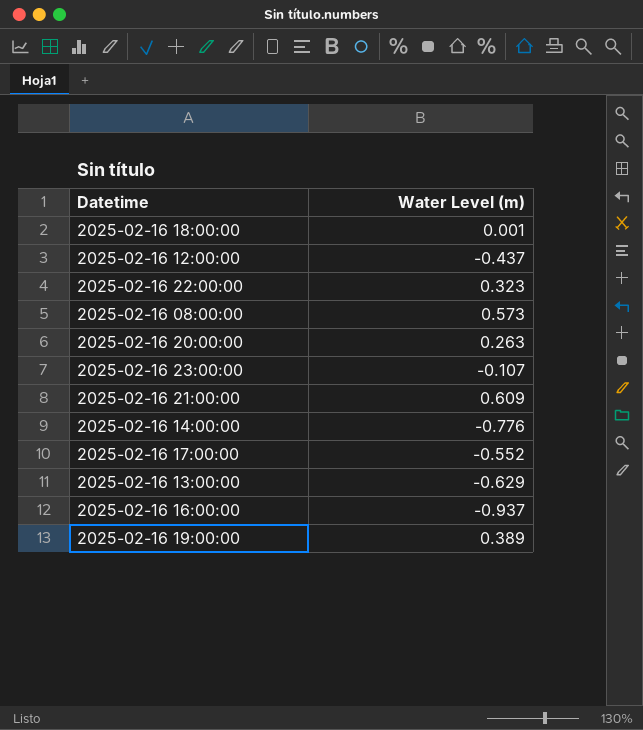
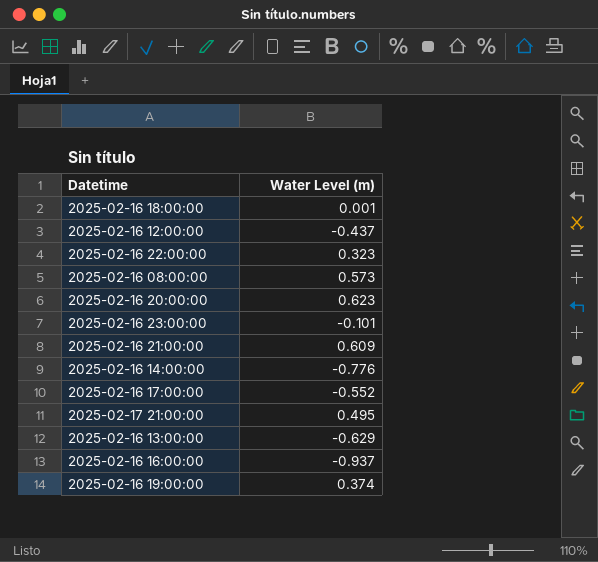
2025-02-16 20:00:00 | Water Level (m): 0.263 -> 0.623
2025-02-16 23:00:00 | Water Level (m): -0.107 -> -0.101
row 2025-02-17 21:00:00: none -> 0.495
2025-02-16 19:00:00 | Water Level (m): 0.389 -> 0.374

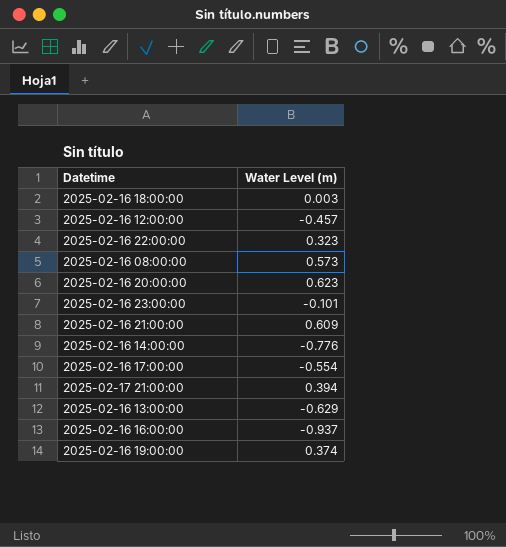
2025-02-16 18:00:00 | Water Level (m): 0.001 -> 0.003
2025-02-16 12:00:00 | Water Level (m): -0.437 -> -0.457
2025-02-16 17:00:00 | Water Level (m): -0.552 -> -0.554
2025-02-17 21:00:00 | Water Level (m): 0.495 -> 0.394

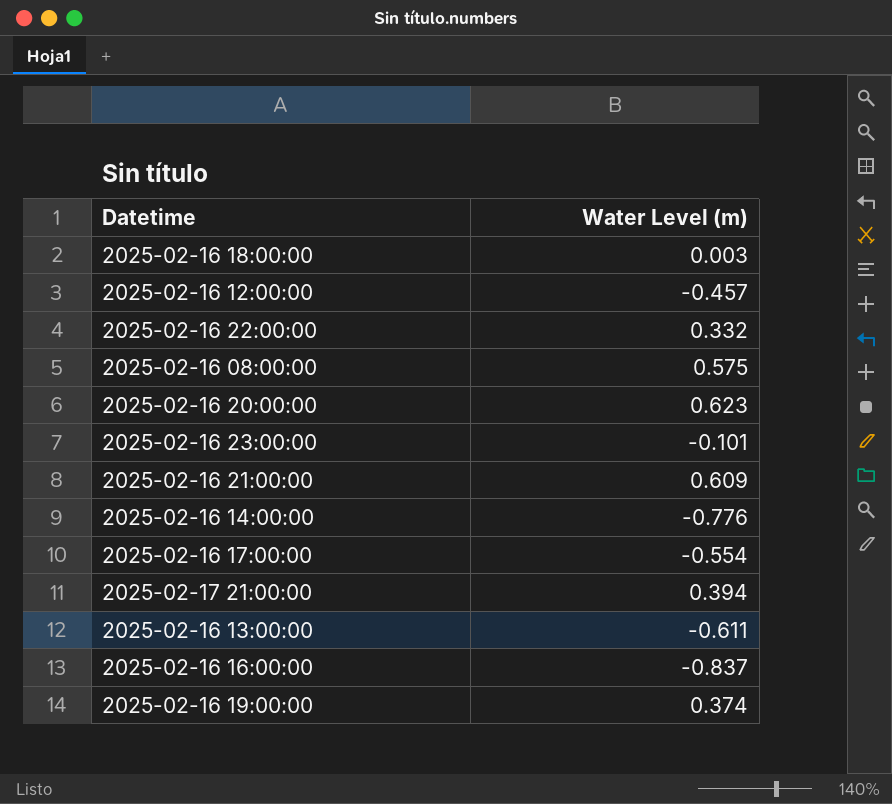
2025-02-16 22:00:00 | Water Level (m): 0.323 -> 0.332
2025-02-16 08:00:00 | Water Level (m): 0.573 -> 0.575
2025-02-16 13:00:00 | Water Level (m): -0.629 -> -0.611
2025-02-16 16:00:00 | Water Level (m): -0.937 -> -0.837

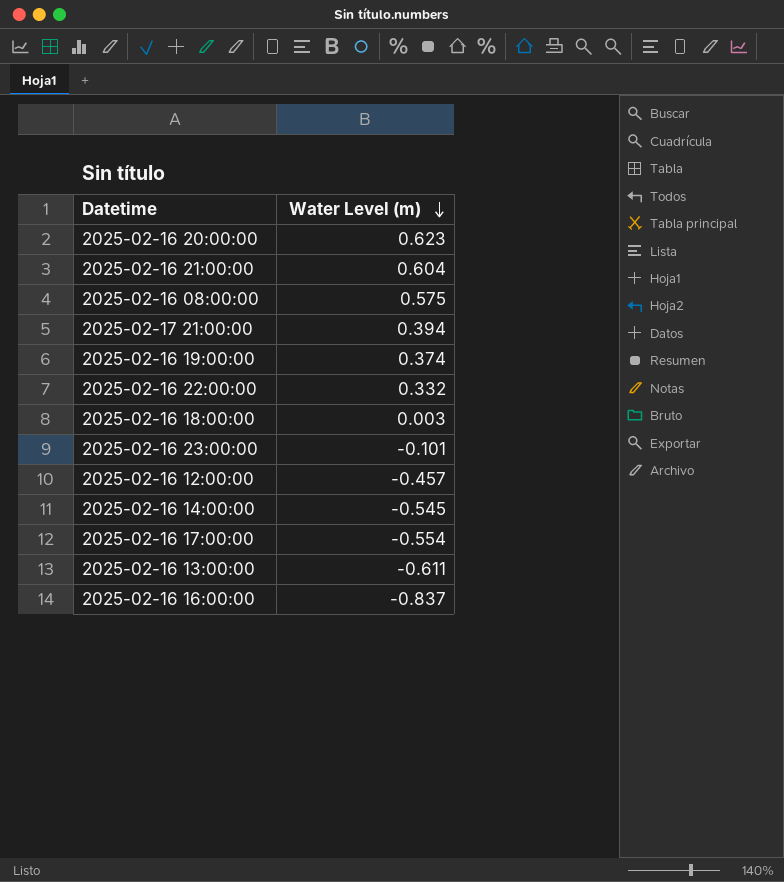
row order: none -> Water Level (m) descending
2025-02-16 21:00:00 | Water Level (m): 0.609 -> 0.604
2025-02-16 14:00:00 | Water Level (m): -0.776 -> -0.545

